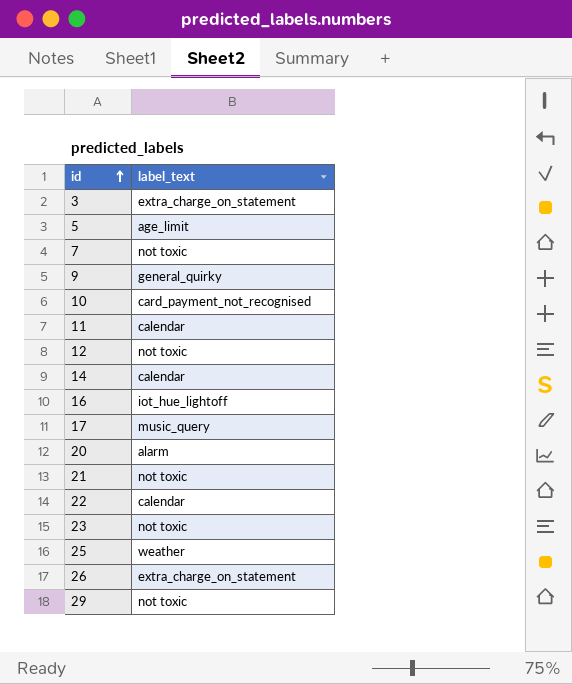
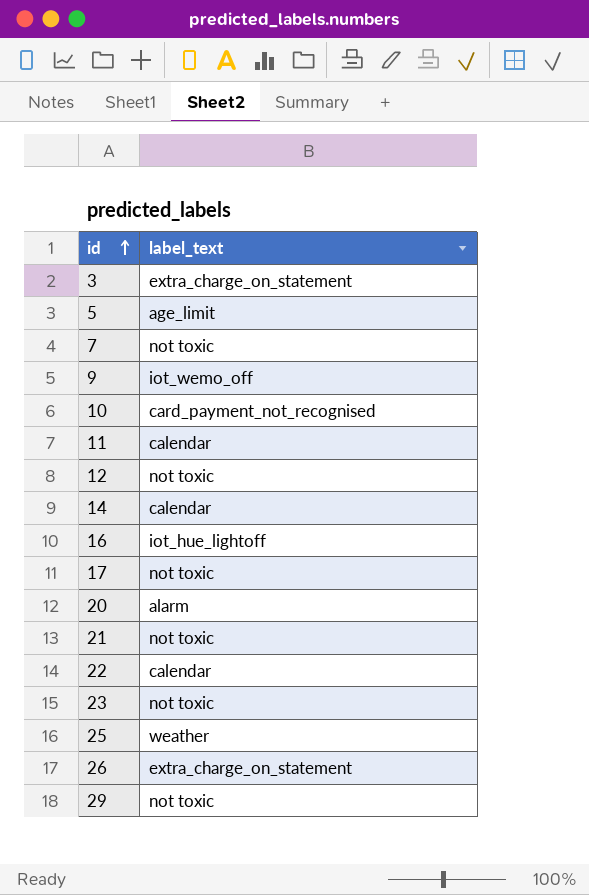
9 | label_text: general_quirky -> iot_wemo_off
17 | label_text: music_query -> not toxic

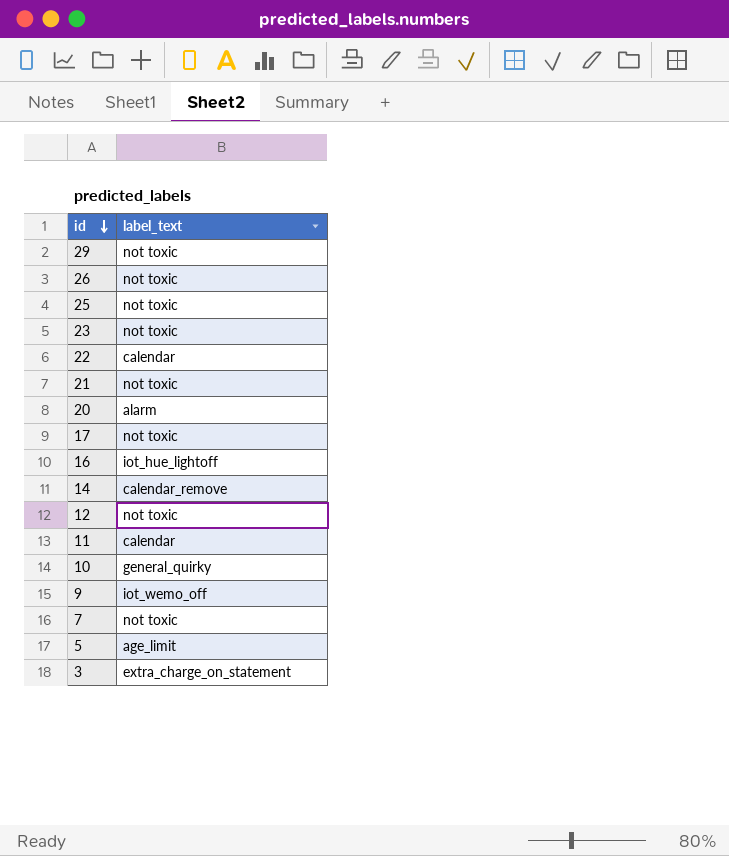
row order: id ascending -> id descending
26 | label_text: extra_charge_on_statement -> not toxic
25 | label_text: weather -> not toxic
14 | label_text: calendar -> calendar_remove
10 | label_text: card_payment_not_recognised -> general_quirky

